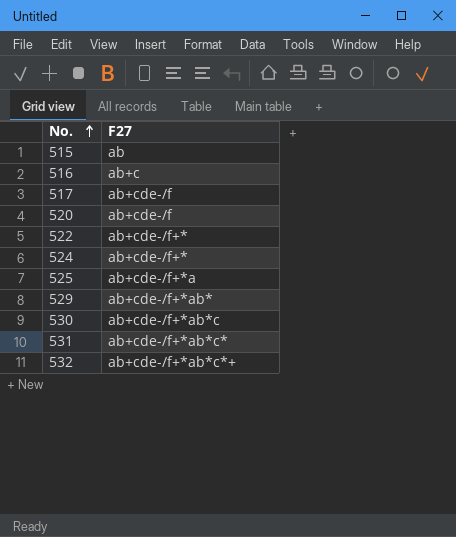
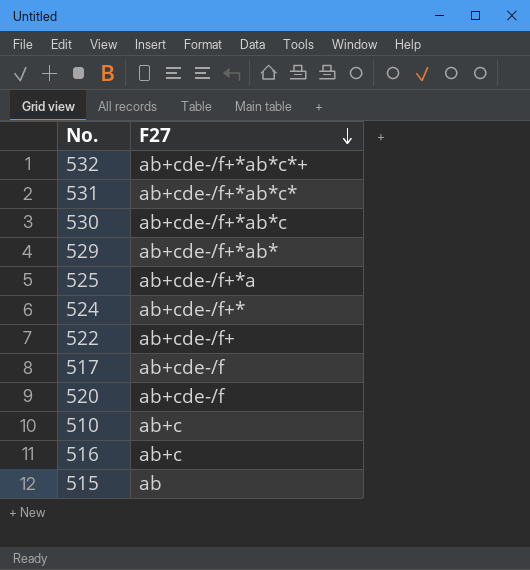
row order: No. ascending -> F27 descending
522 | F27: ab+cde-/f+* -> ab+cde-/f+
row 510: none -> ab+c

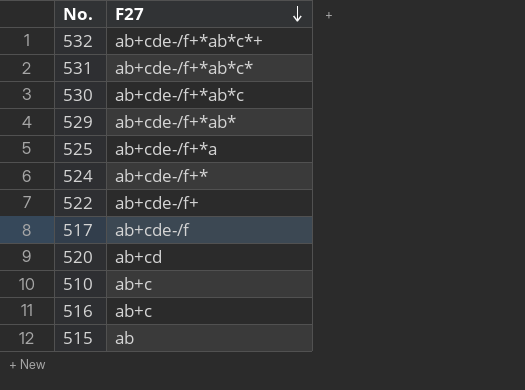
520 | F27: ab+cde-/f -> ab+cd

